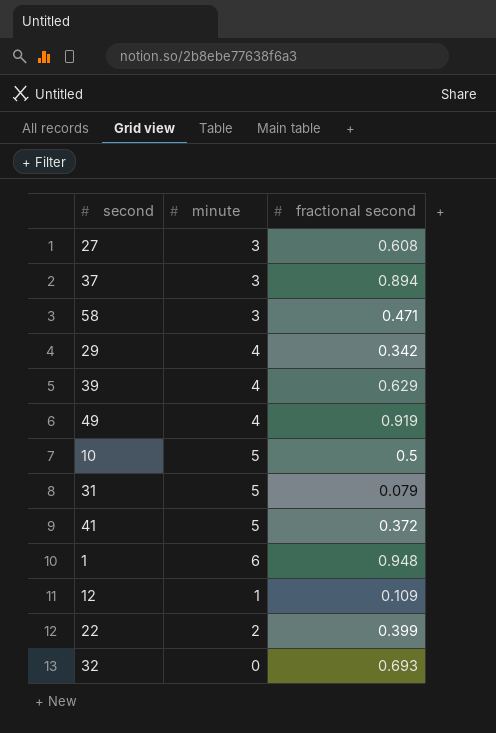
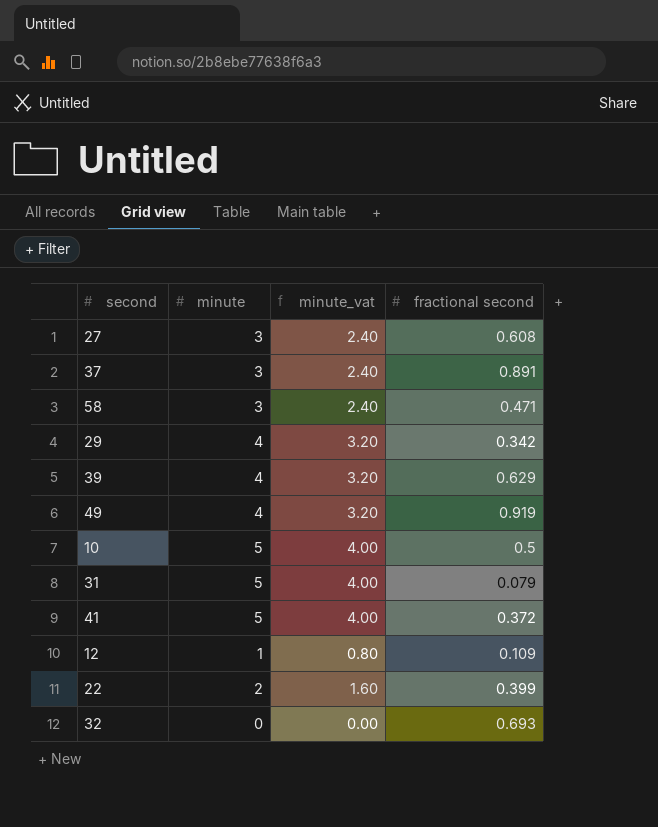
column minute_vat | formula: none -> [minute] * 0.8
row 1: 6 | 0.948 -> none
37 | fractional second: 0.894 -> 0.891

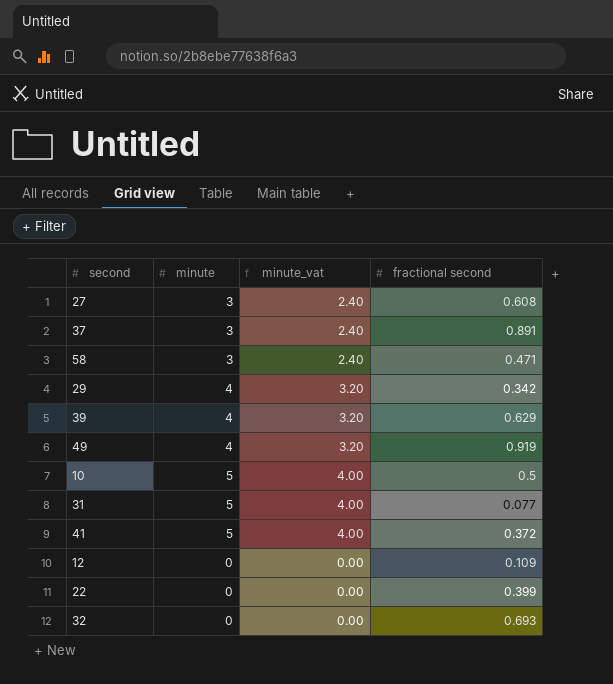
31 | fractional second: 0.079 -> 0.077
12 | minute: 1 -> 0
12 | minute_vat: 0.80 -> 0.00
22 | minute: 2 -> 0
22 | minute_vat: 1.60 -> 0.00

